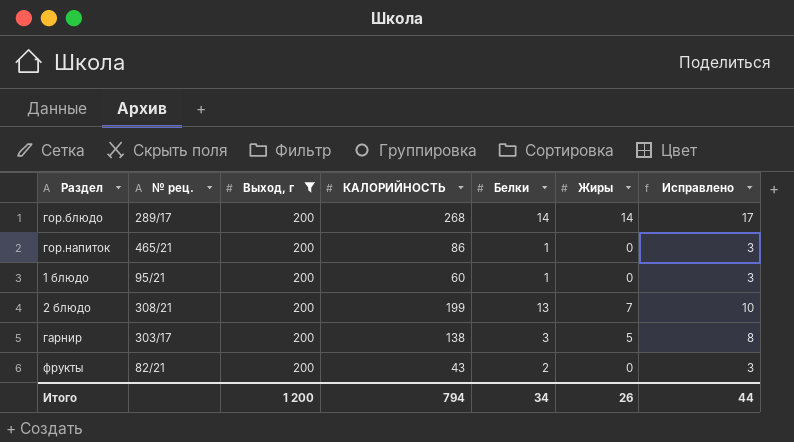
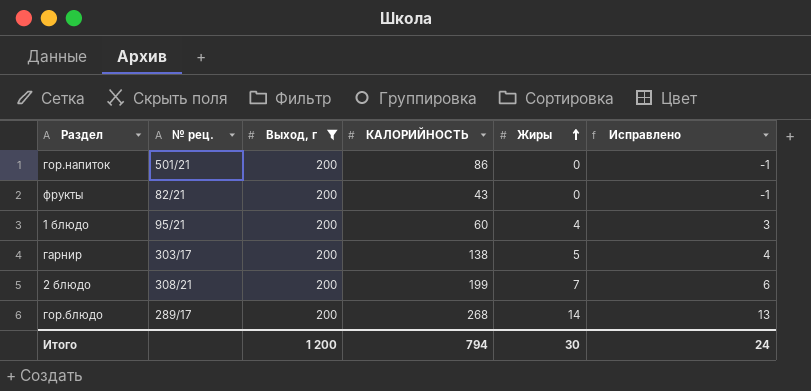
row order: none -> Жиры ascending
column Белки | position: 5 -> none
column Исправлено | formula: [Жиры] + 3 -> [Жиры] - 1
гор.напиток | № рец.: 465/21 -> 501/21
1 блюдо | Жиры: 0 -> 4
Итого | Жиры: 26 -> 30
Итого | Исправлено: 44 -> 24

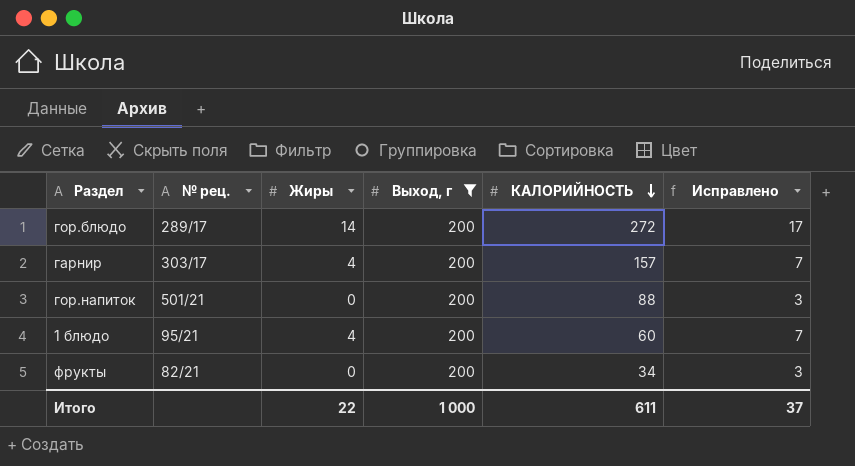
row order: Жиры ascending -> КАЛОРИЙНОСТЬ descending
column Жиры | position: 5 -> 3
column Исправлено | formula: [Жиры] - 1 -> [Жиры] + 3
row 2 блюдо: 308/21 | 200 | 199 | 7 | 6 -> none
гор.блюдо | КАЛОРИЙНОСТЬ: 268 -> 272
гарнир | Жиры: 5 -> 4
гарнир | КАЛОРИЙНОСТЬ: 138 -> 157
гор.напиток | КАЛОРИЙНОСТЬ: 86 -> 88
фрукты | КАЛОРИЙНОСТЬ: 43 -> 34
Итого | Жиры: 30 -> 22
Итого | Выход, г: 1 200 -> 1 000
Итого | КАЛОРИЙНОСТЬ: 794 -> 611
Итого | Исправлено: 24 -> 37

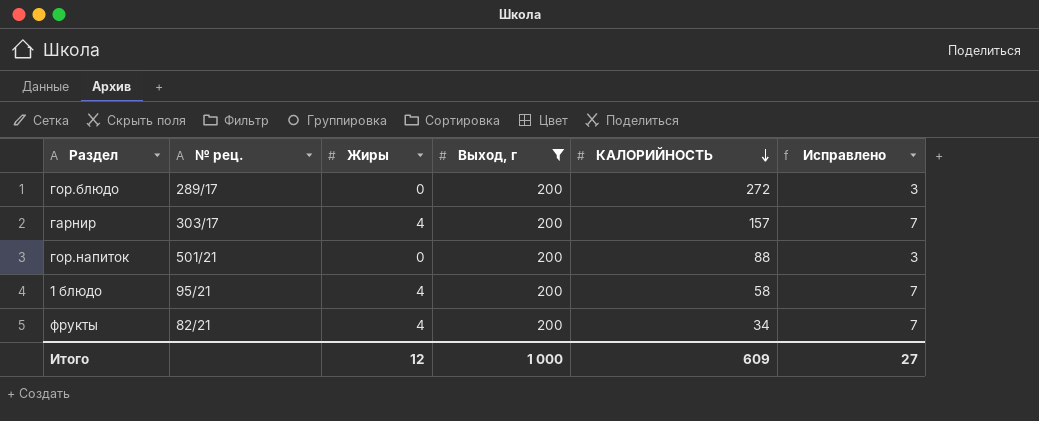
гор.блюдо | Жиры: 14 -> 0
гор.блюдо | Исправлено: 17 -> 3
1 блюдо | КАЛОРИЙНОСТЬ: 60 -> 58
фрукты | Жиры: 0 -> 4
фрукты | Исправлено: 3 -> 7
Итого | Жиры: 22 -> 12
Итого | КАЛОРИЙНОСТЬ: 611 -> 609
Итого | Исправлено: 37 -> 27

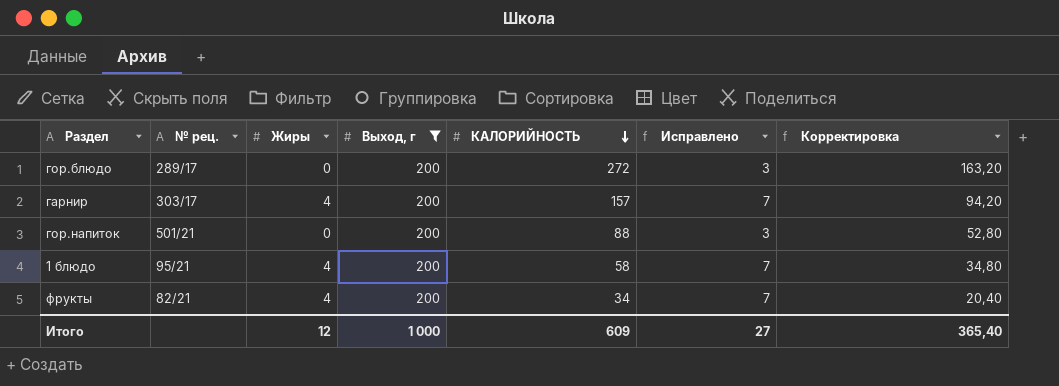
column Корректировка | formula: none -> [КАЛОРИЙНОСТЬ] * 0,6

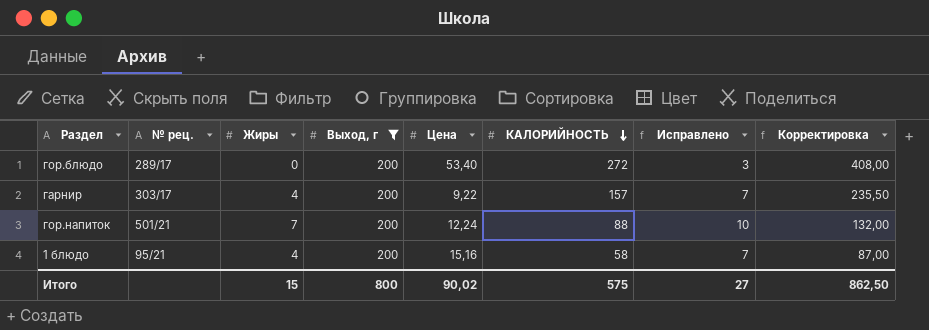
column Цена | position: none -> 5
column Корректировка | formula: [КАЛОРИЙНОСТЬ] * 0,6 -> [КАЛОРИЙНОСТЬ] * 1,5
row фрукты: 82/21 | 4 | 200 | 34 | 7 | 20,40 -> none
гор.напиток | Жиры: 0 -> 7
гор.напиток | Исправлено: 3 -> 10
Итого | Жиры: 12 -> 15
Итого | Выход, г: 1 000 -> 800
Итого | КАЛОРИЙНОСТЬ: 609 -> 575
Итого | Корректировка: 365,40 -> 862,50

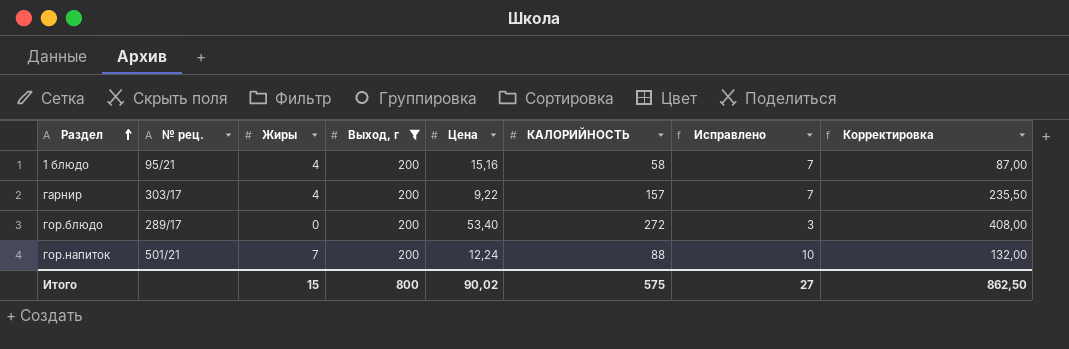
row order: КАЛОРИЙНОСТЬ descending -> Раздел ascending

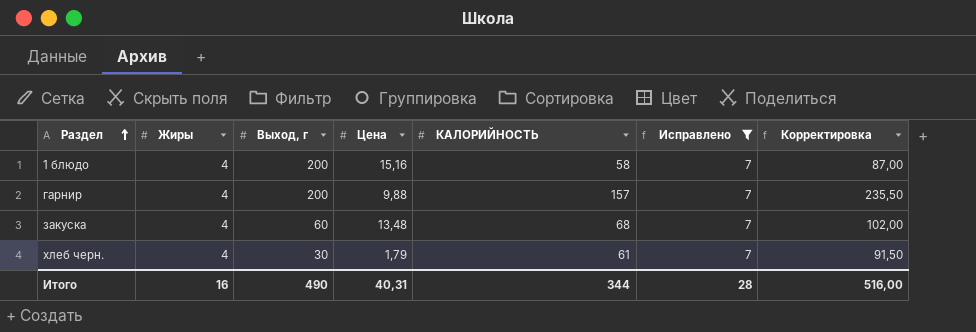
filter: Выход, г = 200 -> Исправлено = 7
column № рец. | position: 2 -> none
гарнир | Цена: 9,22 -> 9,88
Итого | Жиры: 15 -> 16
Итого | Выход, г: 800 -> 490
Итого | Цена: 90,02 -> 40,31
Итого | КАЛОРИЙНОСТЬ: 575 -> 344
Итого | Исправлено: 27 -> 28
Итого | Корректировка: 862,50 -> 516,00

